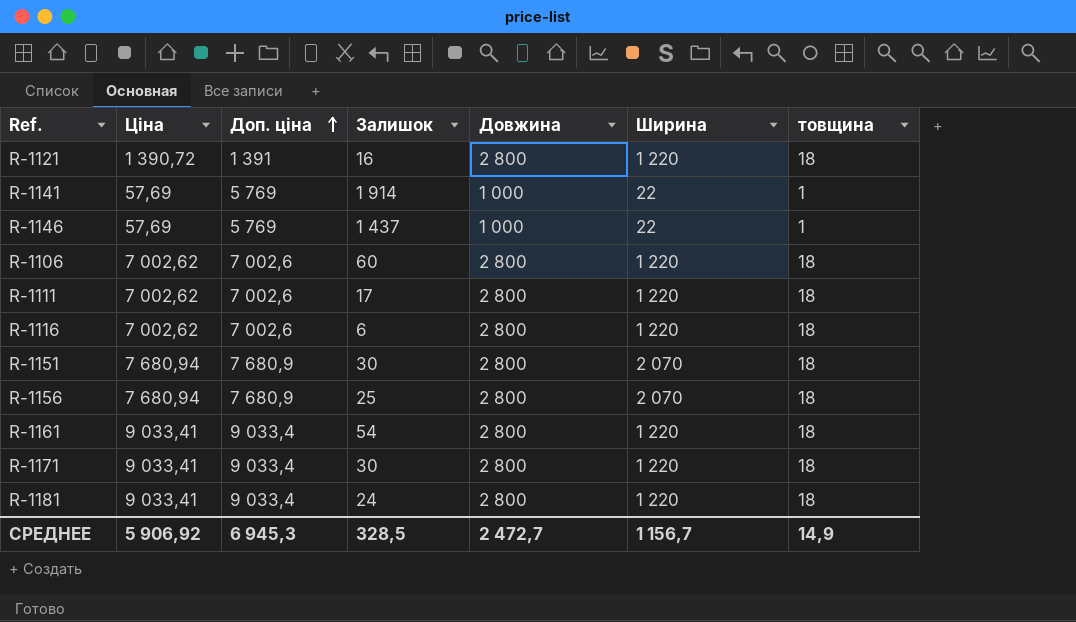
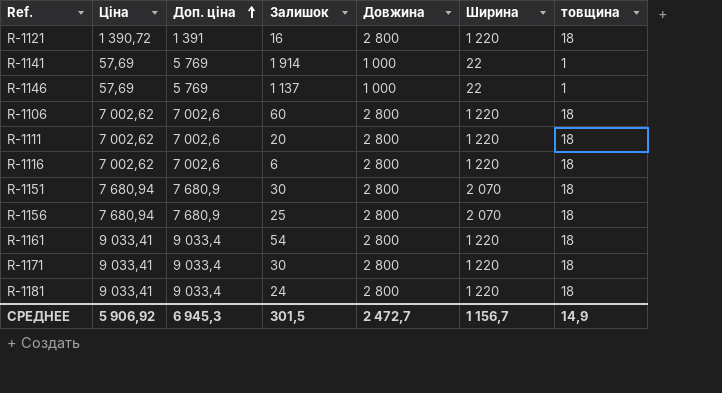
R-1146 | Залишок: 1 437 -> 1 137
R-1111 | Залишок: 17 -> 20
СРЕДНЕЕ | Залишок: 328,5 -> 301,5

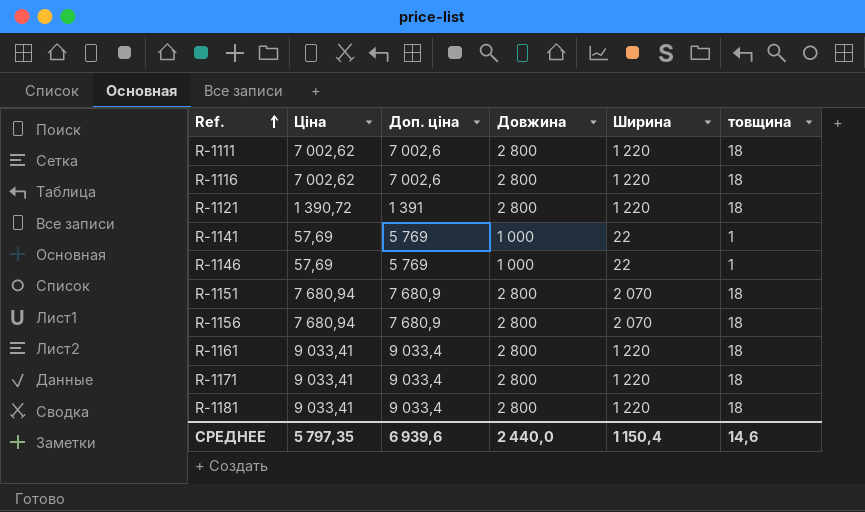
row order: Доп. ціна ascending -> Ref. ascending
column Залишок | position: 4 -> none
row R-1106: 7 002,62 | 7 002,6 | 60 | 2 800 | 1 220 | 18 -> none
СРЕДНЕЕ | Ціна: 5 906,92 -> 5 797,35
СРЕДНЕЕ | Доп. ціна: 6 945,3 -> 6 939,6
СРЕДНЕЕ | Довжина: 2 472,7 -> 2 440,0
СРЕДНЕЕ | Ширина: 1 156,7 -> 1 150,4
СРЕДНЕЕ | товщина: 14,9 -> 14,6

